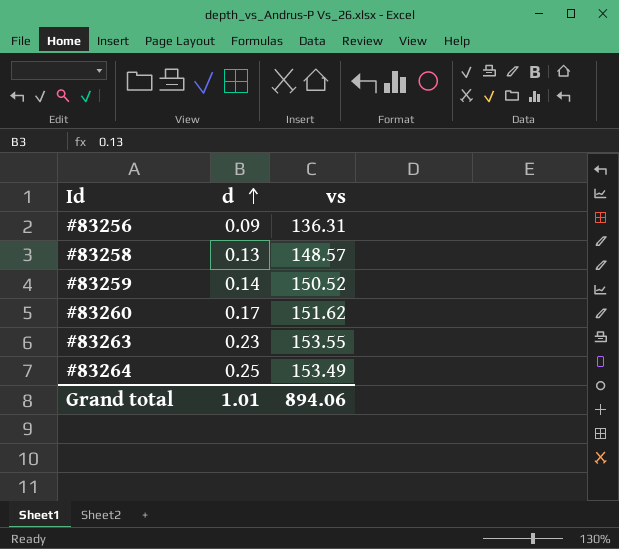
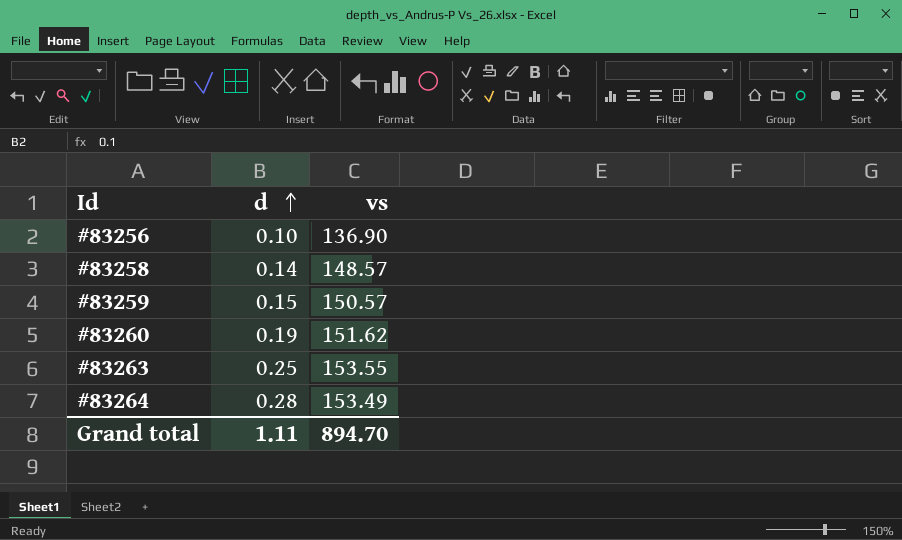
#83256 | d: 0.09 -> 0.10
#83256 | vs: 136.31 -> 136.90
#83258 | d: 0.13 -> 0.14
#83259 | d: 0.14 -> 0.15
#83259 | vs: 150.52 -> 150.57
#83260 | d: 0.17 -> 0.19
#83263 | d: 0.23 -> 0.25
#83264 | d: 0.25 -> 0.28
Grand total | d: 1.01 -> 1.11
Grand total | vs: 894.06 -> 894.70

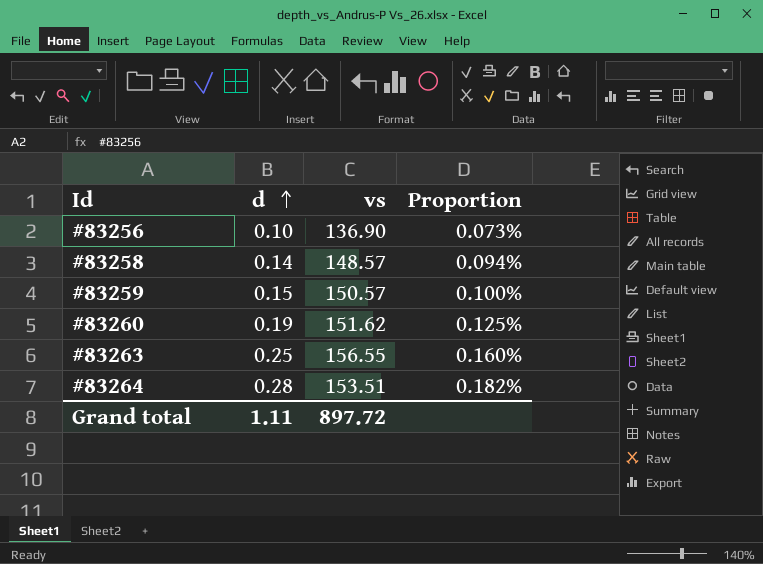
column Proportion | formula: none -> [d] / [vs]
#83263 | vs: 153.55 -> 156.55
#83264 | vs: 153.49 -> 153.51
Grand total | vs: 894.70 -> 897.72

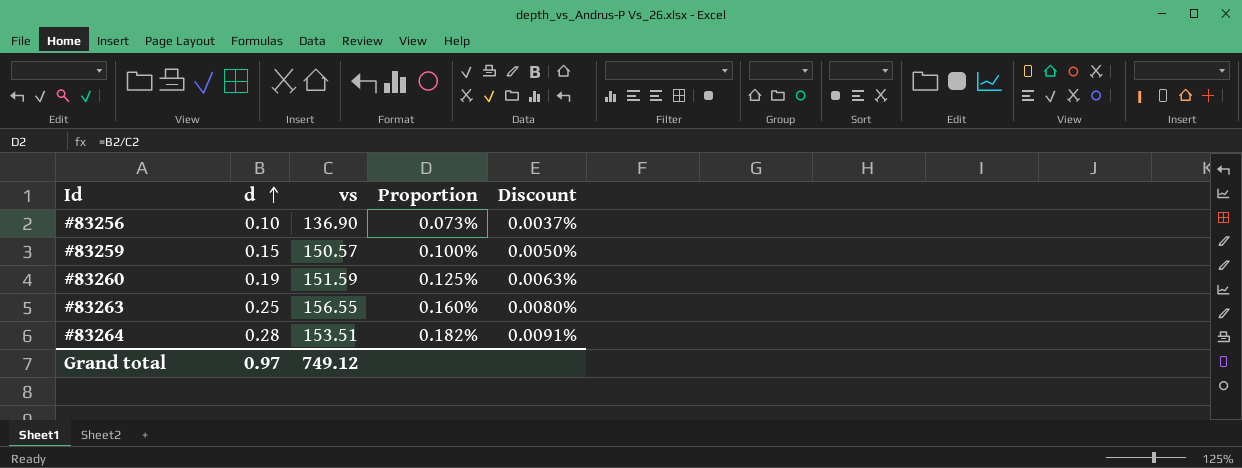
column Discount | formula: none -> [Proportion] * 0.05
row #83258: 0.14 | 148.57 | 0.094% -> none
#83260 | vs: 151.62 -> 151.59
Grand total | d: 1.11 -> 0.97
Grand total | vs: 897.72 -> 749.12

